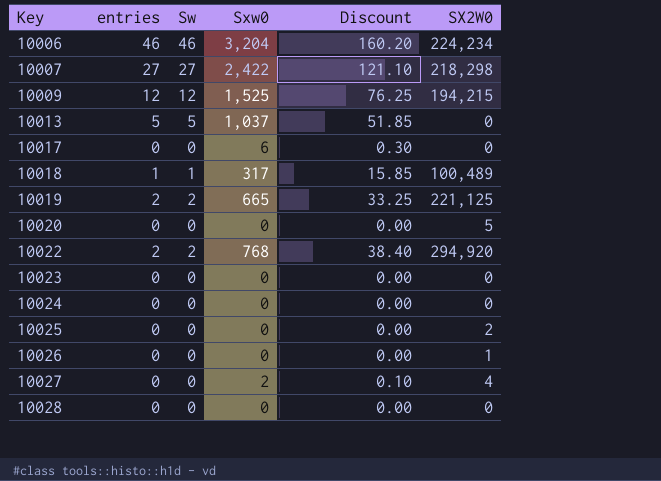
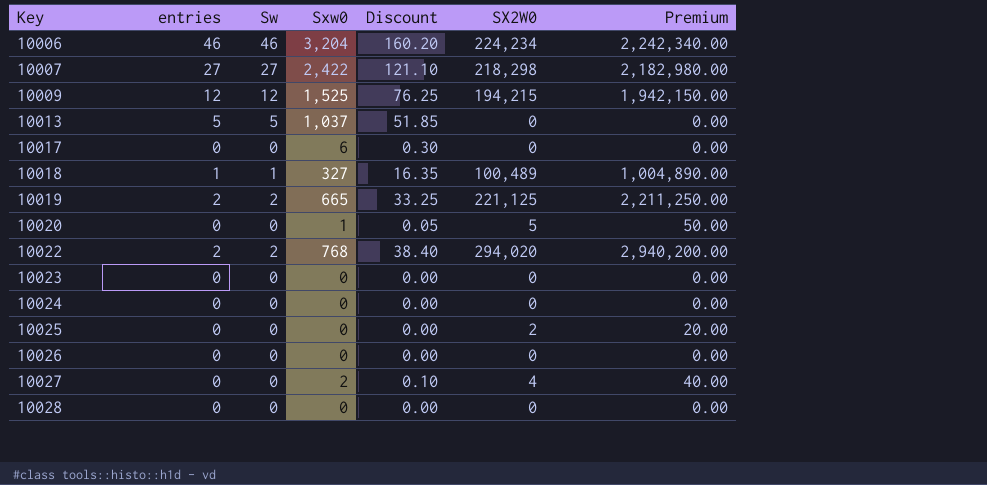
column Premium | formula: none -> [SX2W0] * 10
10018 | Sxw0: 317 -> 327
10018 | Discount: 15.85 -> 16.35
10020 | Sxw0: 0 -> 1
10020 | Discount: 0.00 -> 0.05
10022 | SX2W0: 294,920 -> 294,020
10026 | SX2W0: 1 -> 0

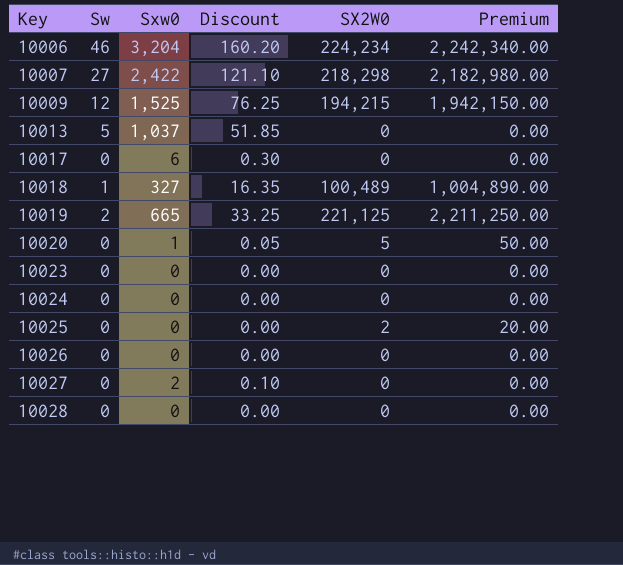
column entries | position: 2 -> none
row 10022: 2 | 2 | 768 | 38.40 | 294,020 | 2,940,200.00 -> none
10027 | SX2W0: 4 -> 0
10027 | Premium: 40.00 -> 0.00

